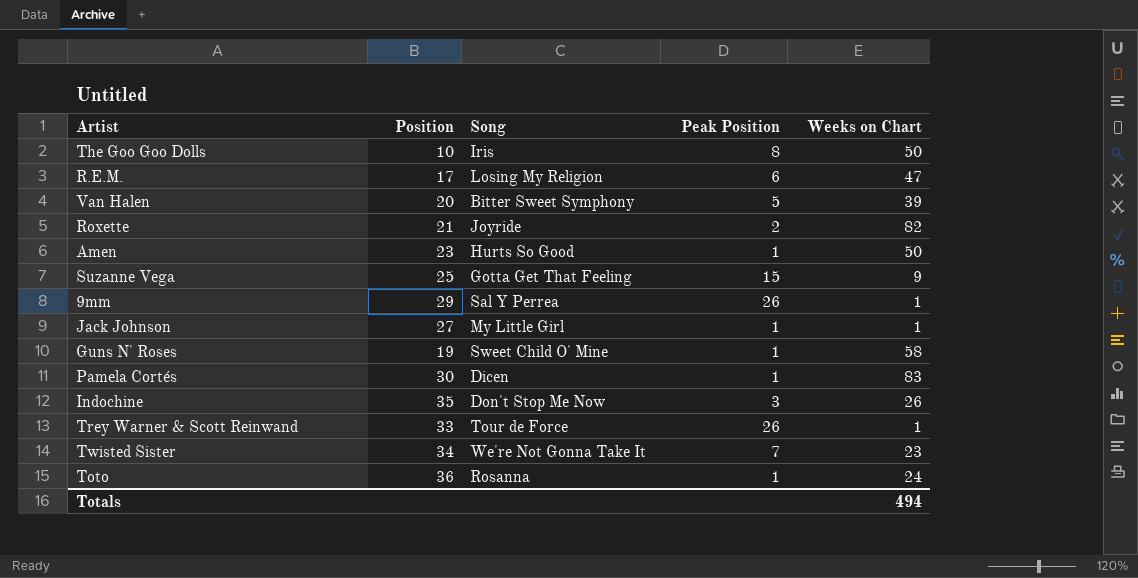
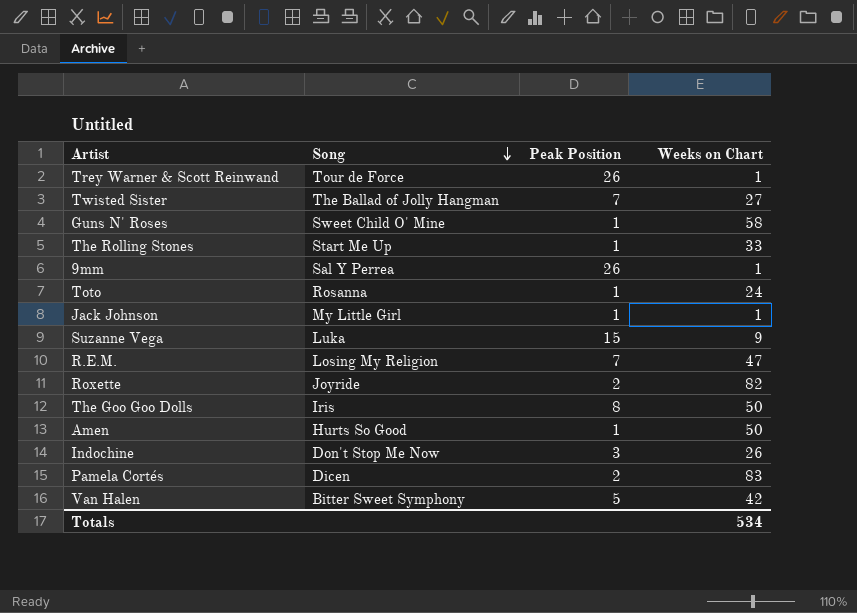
row order: none -> Song descending
column Position | position: 2 -> none
Twisted Sister | Song: We're Not Gonna Take It -> The Ballad of Jolly Hangman
Twisted Sister | Weeks on Chart: 23 -> 27
row The Rolling Stones: none -> Start Me Up | 1 | 33
Suzanne Vega | Song: Gotta Get That Feeling -> Luka
R.E.M. | Peak Position: 6 -> 7
Pamela Cortés | Peak Position: 1 -> 2
Van Halen | Weeks on Chart: 39 -> 42
Totals | Weeks on Chart: 494 -> 534

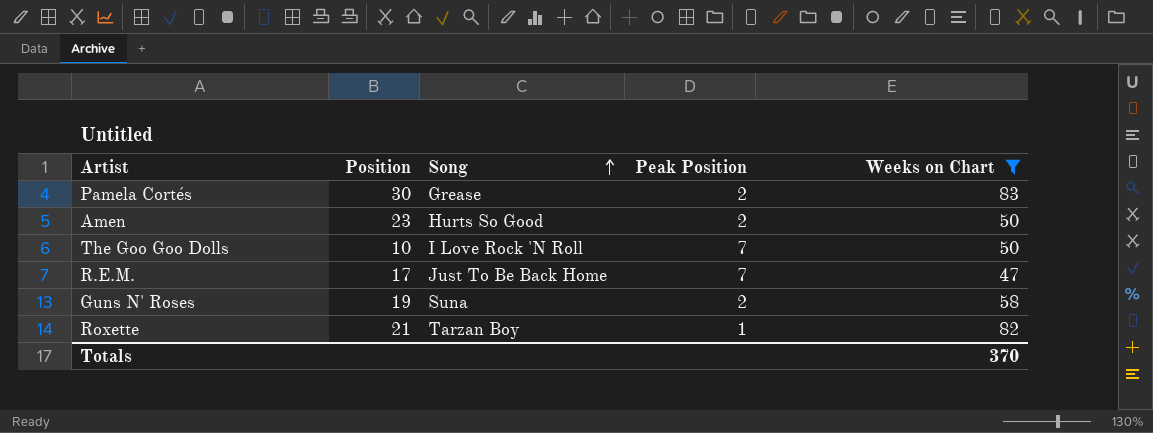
filter: none -> Weeks on Chart >= 47
row order: Song descending -> Song ascending
column Position | position: none -> 2
Pamela Cortés | Song: Dicen -> Grease
Amen | Peak Position: 1 -> 2
The Goo Goo Dolls | Song: Iris -> I Love Rock 'N Roll
The Goo Goo Dolls | Peak Position: 8 -> 7
R.E.M. | Song: Losing My Religion -> Just To Be Back Home
Guns N' Roses | Song: Sweet Child O' Mine -> Suna
Guns N' Roses | Peak Position: 1 -> 2
Roxette | Song: Joyride -> Tarzan Boy
Roxette | Peak Position: 2 -> 1
Totals | Weeks on Chart: 534 -> 370

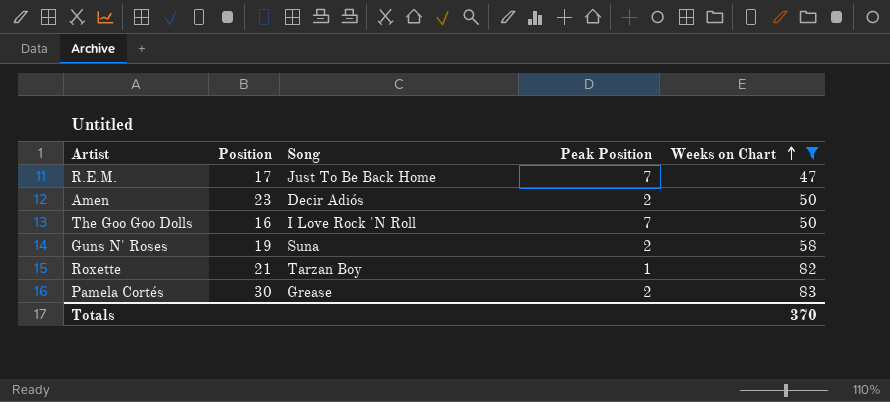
row order: Song ascending -> Weeks on Chart ascending
Amen | Song: Hurts So Good -> Decir Adiós
The Goo Goo Dolls | Position: 10 -> 16

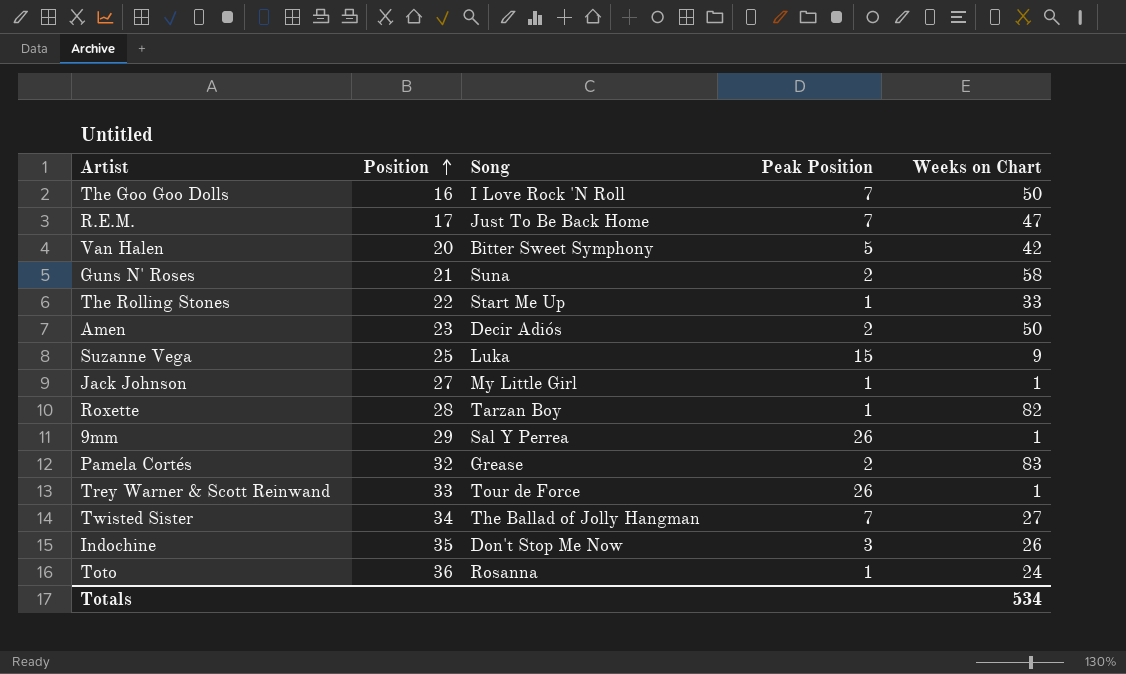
filter: Weeks on Chart >= 47 -> none
row order: Weeks on Chart ascending -> Position ascending
Guns N' Roses | Position: 19 -> 21
Roxette | Position: 21 -> 28
Pamela Cortés | Position: 30 -> 32
Totals | Weeks on Chart: 370 -> 534

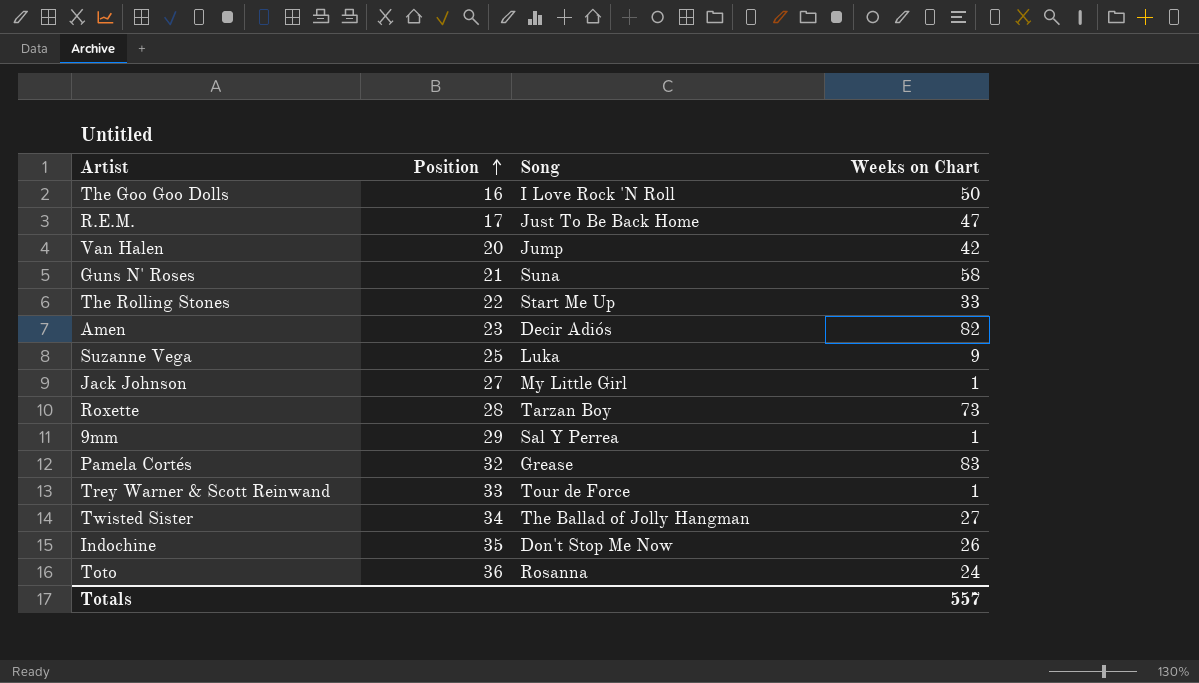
column Peak Position | position: 4 -> none
Van Halen | Song: Bitter Sweet Symphony -> Jump
Amen | Weeks on Chart: 50 -> 82
Roxette | Weeks on Chart: 82 -> 73
Totals | Weeks on Chart: 534 -> 557

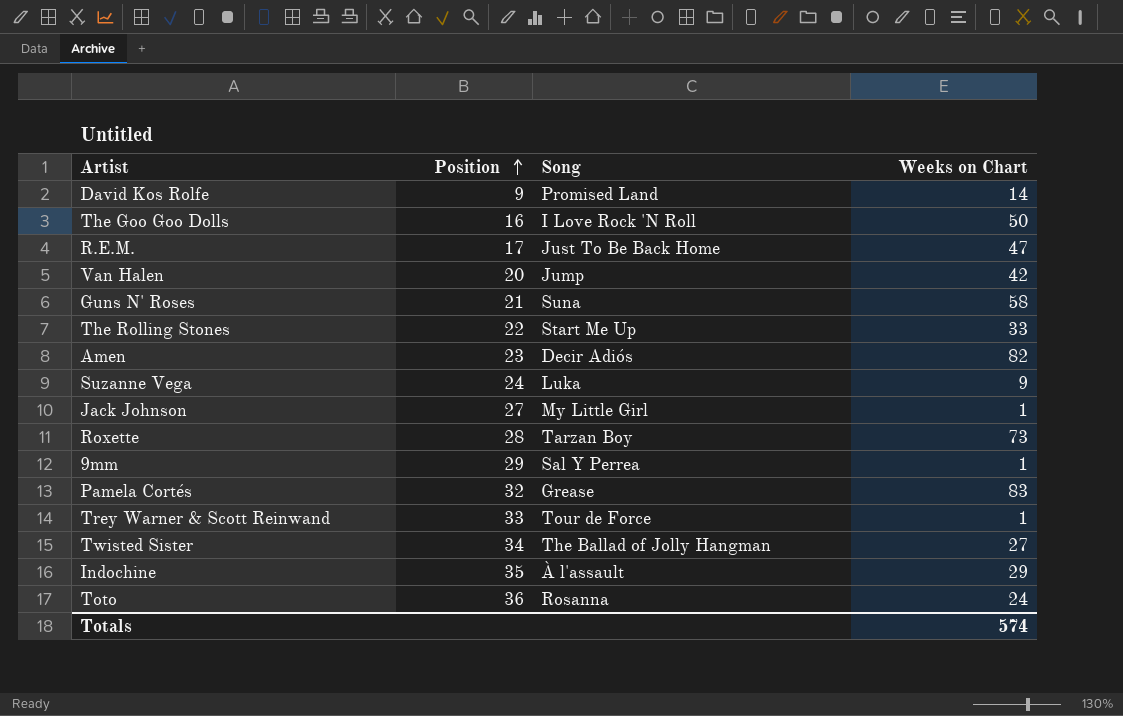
row David Kos Rolfe: none -> 9 | Promised Land | 14
Suzanne Vega | Position: 25 -> 24
Indochine | Song: Don't Stop Me Now -> À l'assault
Indochine | Weeks on Chart: 26 -> 29
Totals | Weeks on Chart: 557 -> 574

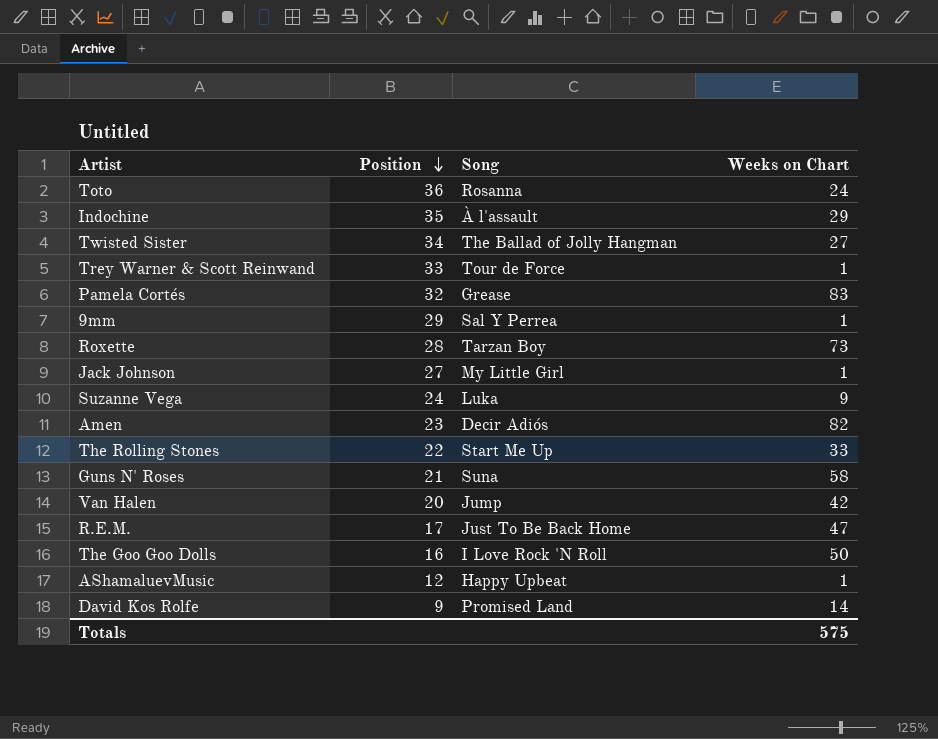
row order: Position ascending -> Position descending
row AShamaluevMusic: none -> 12 | Happy Upbeat | 1
Totals | Weeks on Chart: 574 -> 575

